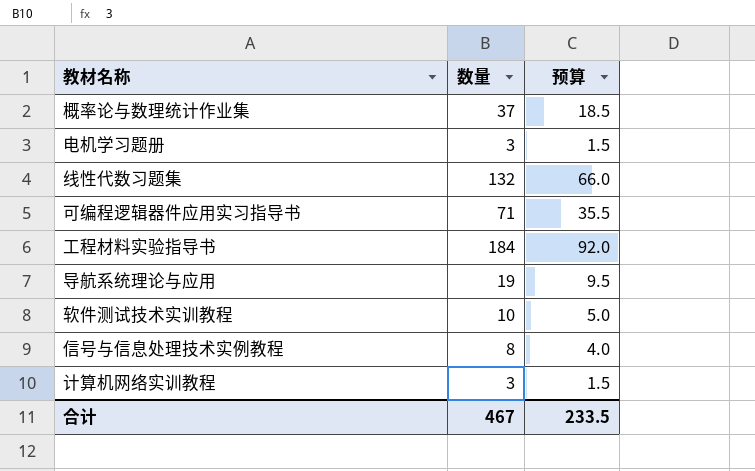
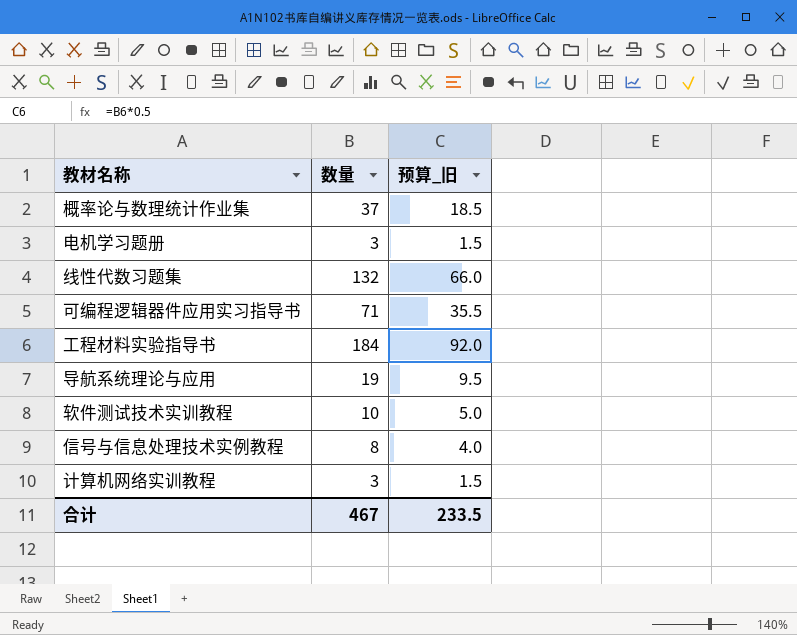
column name: 预算 -> 预算_旧

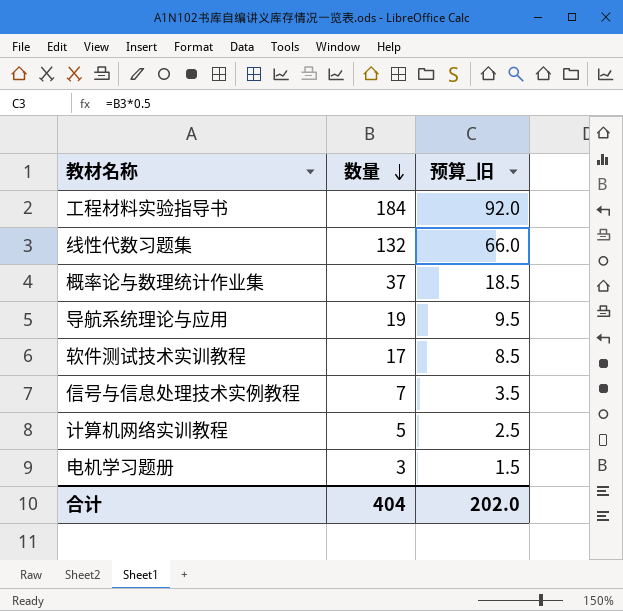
row order: none -> 数量 descending
row 可编程逻辑器件应用实习指导书: 71 | 35.5 -> none
软件测试技术实训教程 | 数量: 10 -> 17
软件测试技术实训教程 | 预算_旧: 5.0 -> 8.5
信号与信息处理技术实例教程 | 数量: 8 -> 7
信号与信息处理技术实例教程 | 预算_旧: 4.0 -> 3.5
计算机网络实训教程 | 数量: 3 -> 5
计算机网络实训教程 | 预算_旧: 1.5 -> 2.5
合计 | 数量: 467 -> 404
合计 | 预算_旧: 233.5 -> 202.0

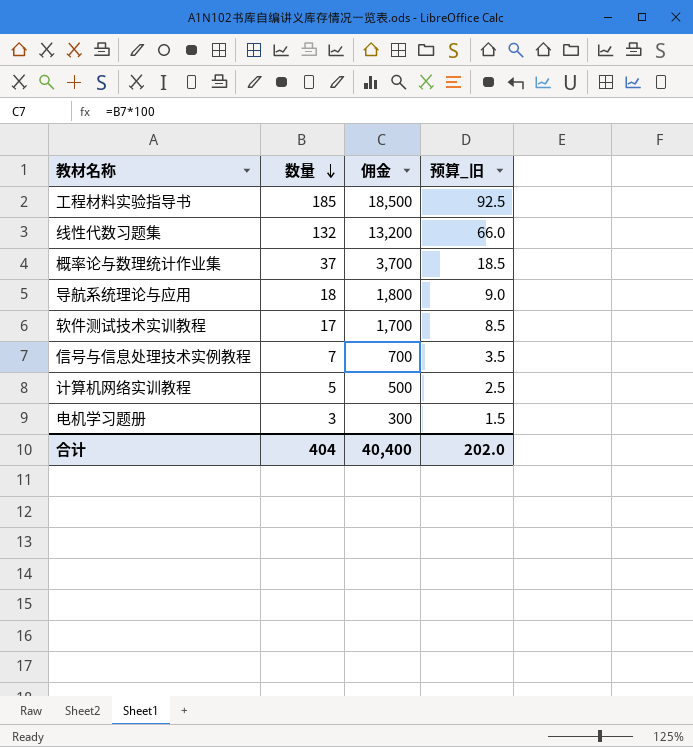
column 佣金 | formula: none -> [数量] * 100
工程材料实验指导书 | 数量: 184 -> 185
工程材料实验指导书 | 预算_旧: 92.0 -> 92.5
导航系统理论与应用 | 数量: 19 -> 18
导航系统理论与应用 | 预算_旧: 9.5 -> 9.0

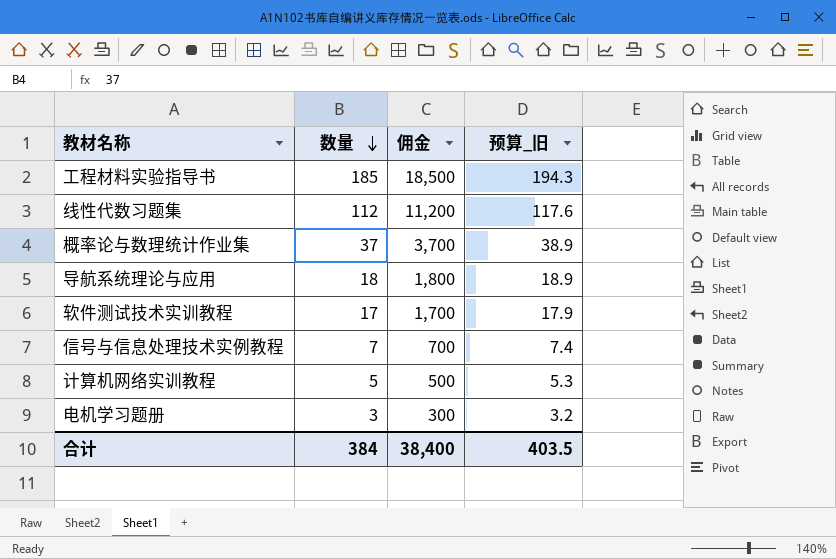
column 预算_旧 | formula: [数量] * 0.5 -> [数量] * 1.05
线性代数习题集 | 数量: 132 -> 112
线性代数习题集 | 佣金: 13,200 -> 11,200
合计 | 数量: 404 -> 384
合计 | 佣金: 40,400 -> 38,400
合计 | 预算_旧: 202.0 -> 403.5

